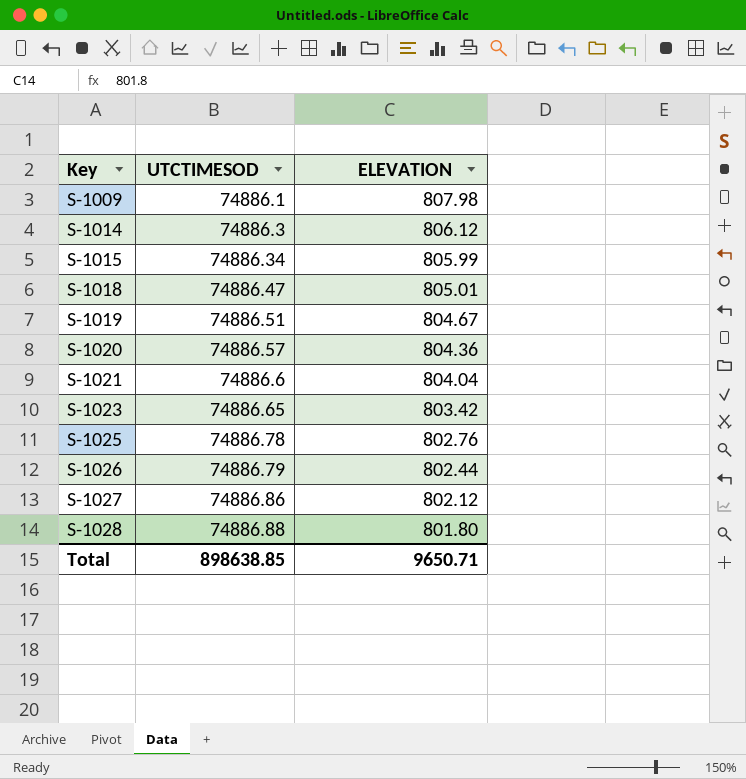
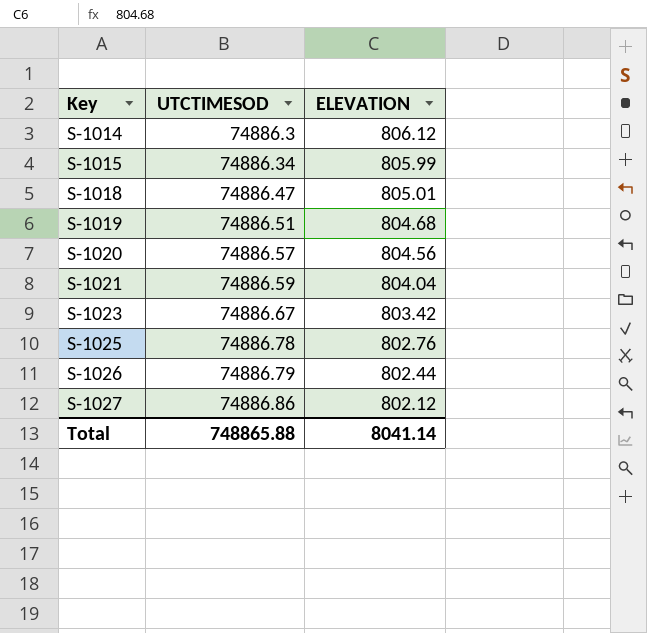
row S-1009: 74886.1 | 807.98 -> none
row S-1028: 74886.88 | 801.80 -> none
S-1019 | ELEVATION: 804.67 -> 804.68
S-1020 | ELEVATION: 804.36 -> 804.56
S-1021 | UTCTIMESOD: 74886.6 -> 74886.59
S-1023 | UTCTIMESOD: 74886.65 -> 74886.67
Total | UTCTIMESOD: 898638.85 -> 748865.88
Total | ELEVATION: 9650.71 -> 8041.14

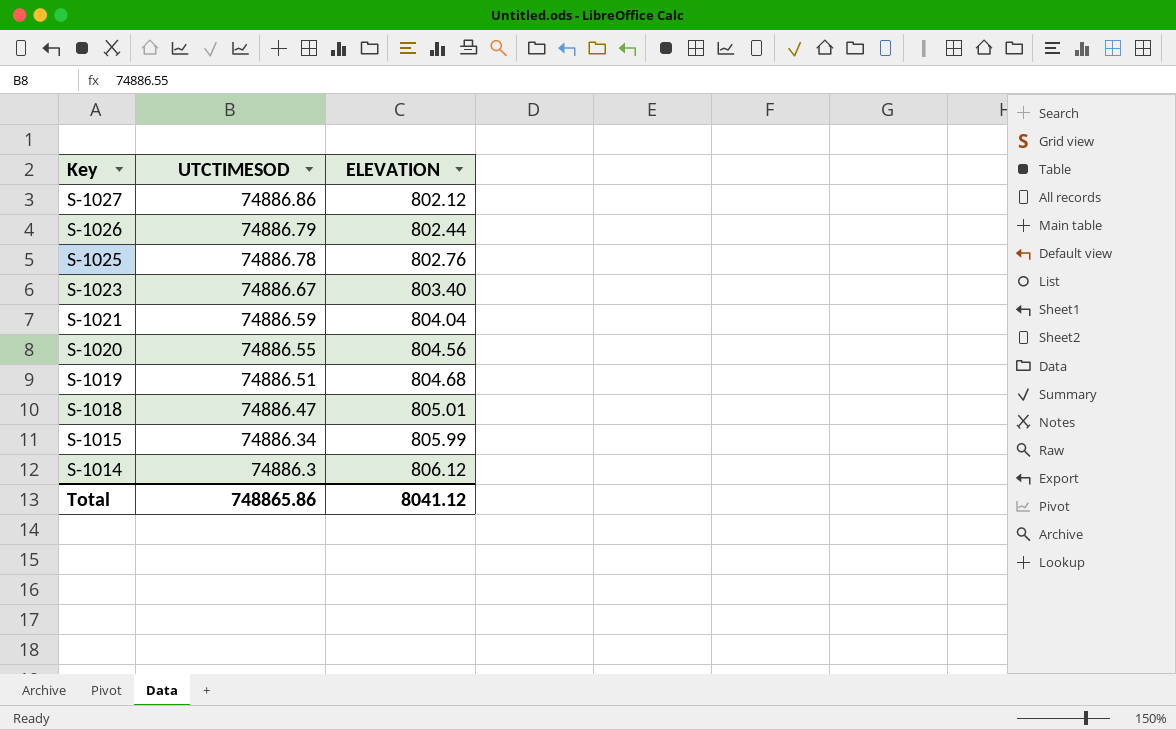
row order: Key ascending -> Key descending
S-1023 | ELEVATION: 803.42 -> 803.40
S-1020 | UTCTIMESOD: 74886.57 -> 74886.55
Total | UTCTIMESOD: 748865.88 -> 748865.86
Total | ELEVATION: 8041.14 -> 8041.12

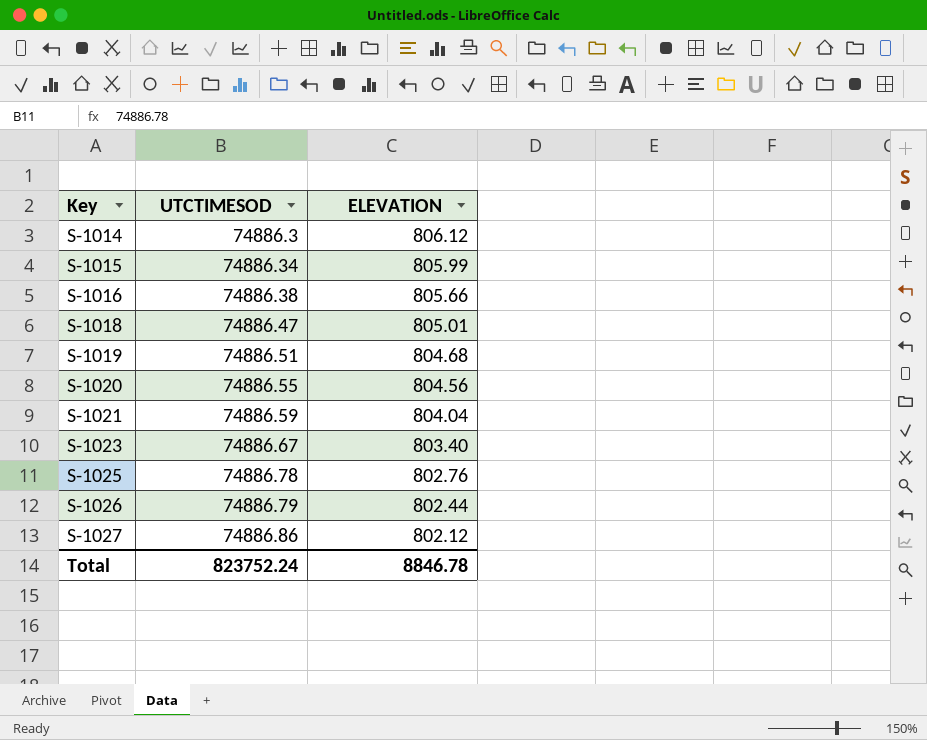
row order: Key descending -> Key ascending
row S-1016: none -> 74886.38 | 805.66
Total | UTCTIMESOD: 748865.86 -> 823752.24
Total | ELEVATION: 8041.12 -> 8846.78

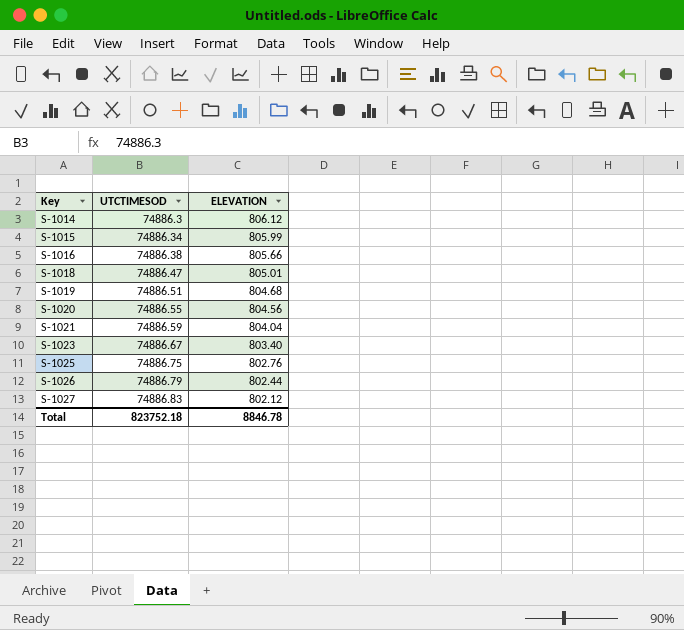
S-1025 | UTCTIMESOD: 74886.78 -> 74886.75
S-1027 | UTCTIMESOD: 74886.86 -> 74886.83
Total | UTCTIMESOD: 823752.24 -> 823752.18

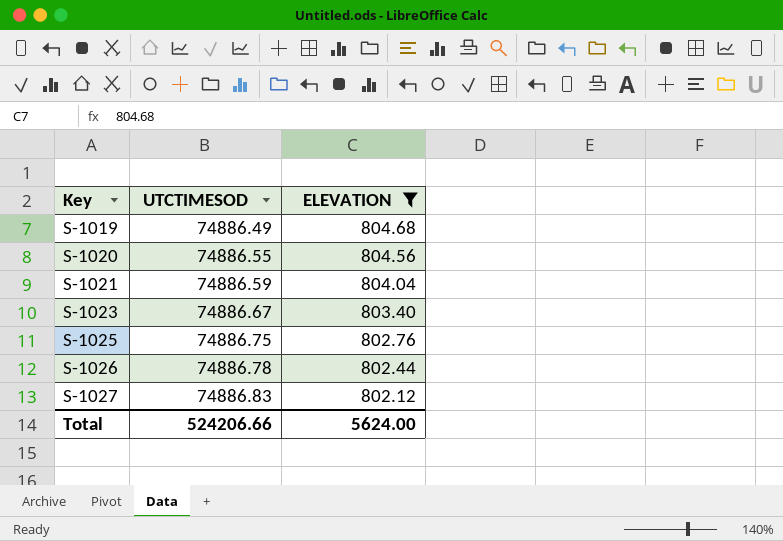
filter: none -> ELEVATION <= 804.68
S-1019 | UTCTIMESOD: 74886.51 -> 74886.49
S-1026 | UTCTIMESOD: 74886.79 -> 74886.78
Total | UTCTIMESOD: 823752.18 -> 524206.66
Total | ELEVATION: 8846.78 -> 5624.00

